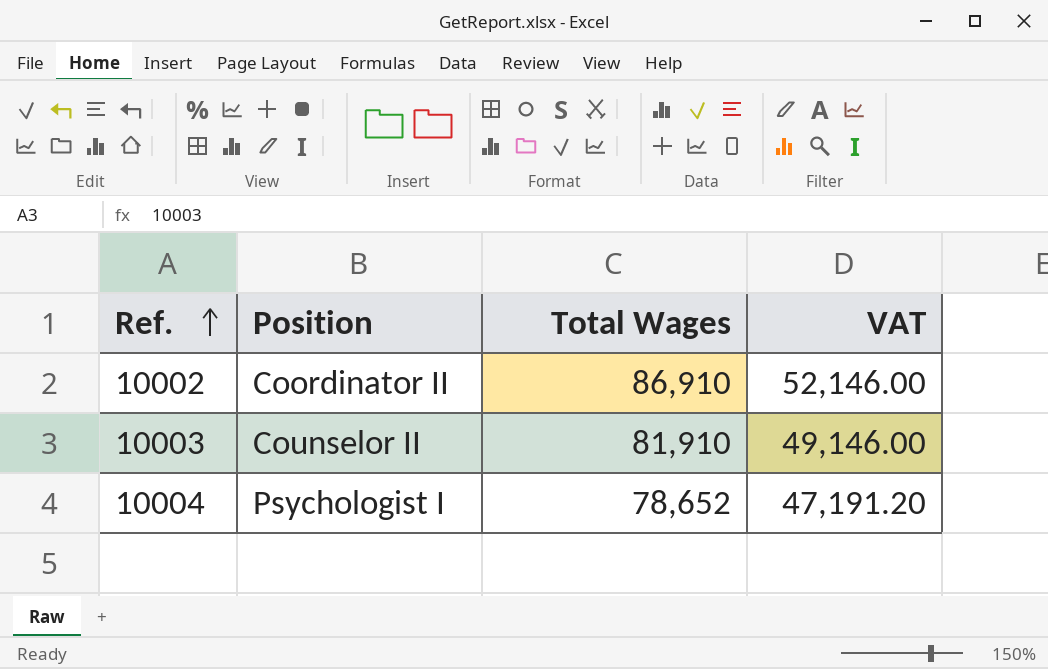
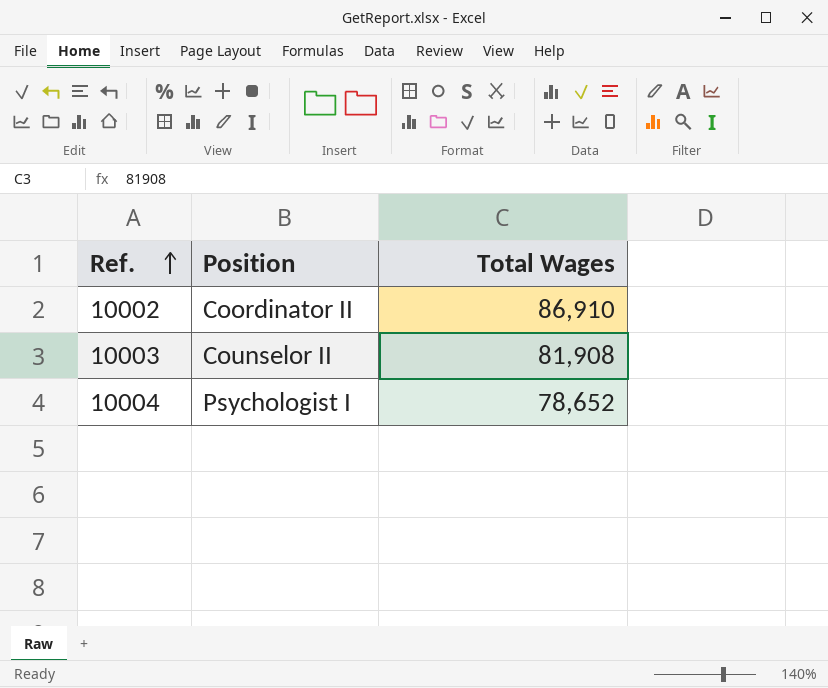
column VAT | formula: [Total Wages] * 0.6 -> none
10003 | Total Wages: 81,910 -> 81,908

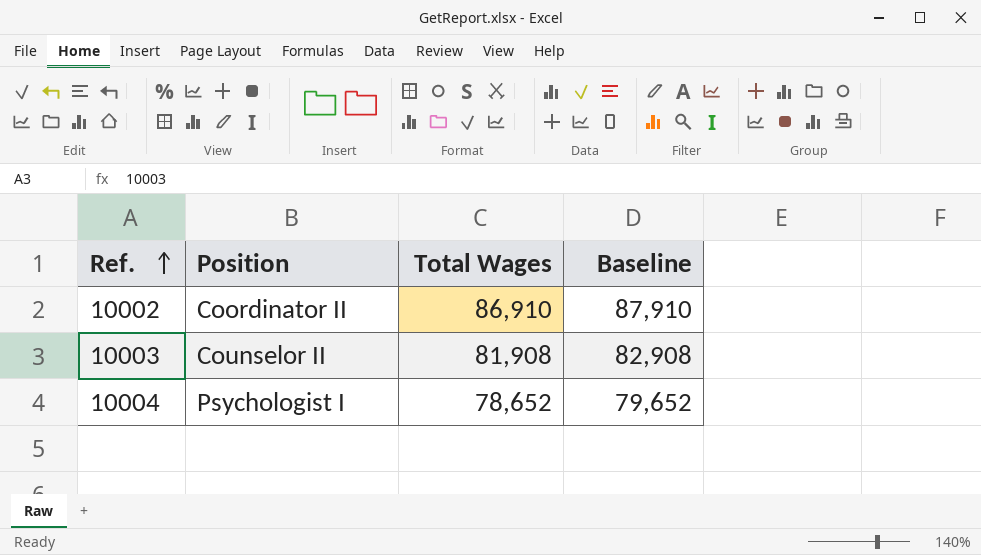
column Baseline | formula: none -> [Total Wages] + 1000

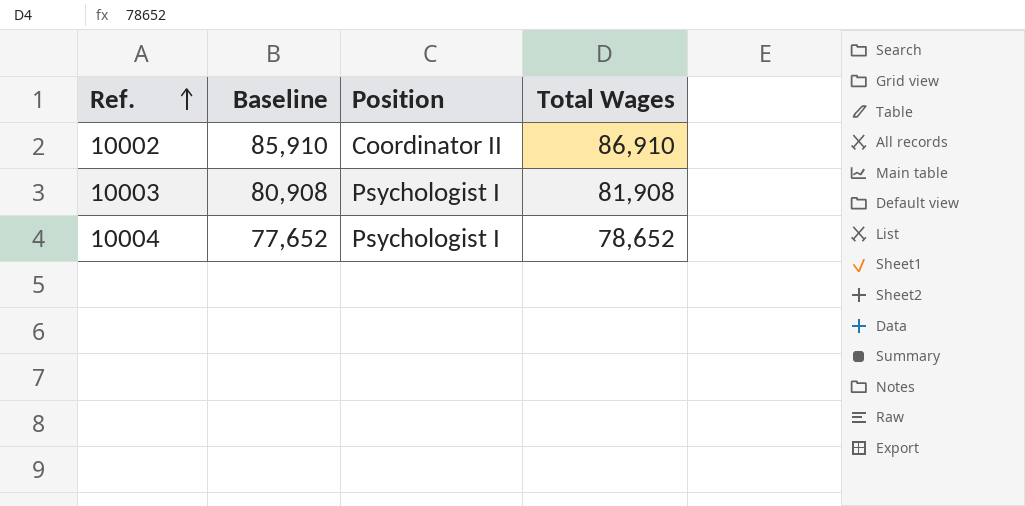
column Baseline | formula: [Total Wages] + 1000 -> [Total Wages] - 1000
column Baseline | position: 4 -> 2
10003 | Position: Counselor II -> Psychologist I

